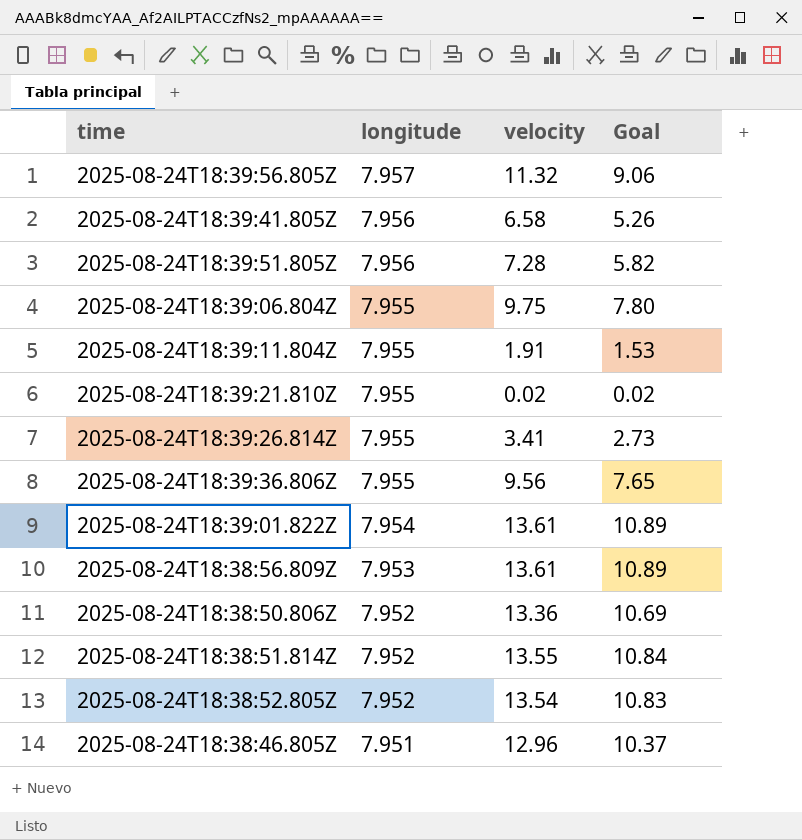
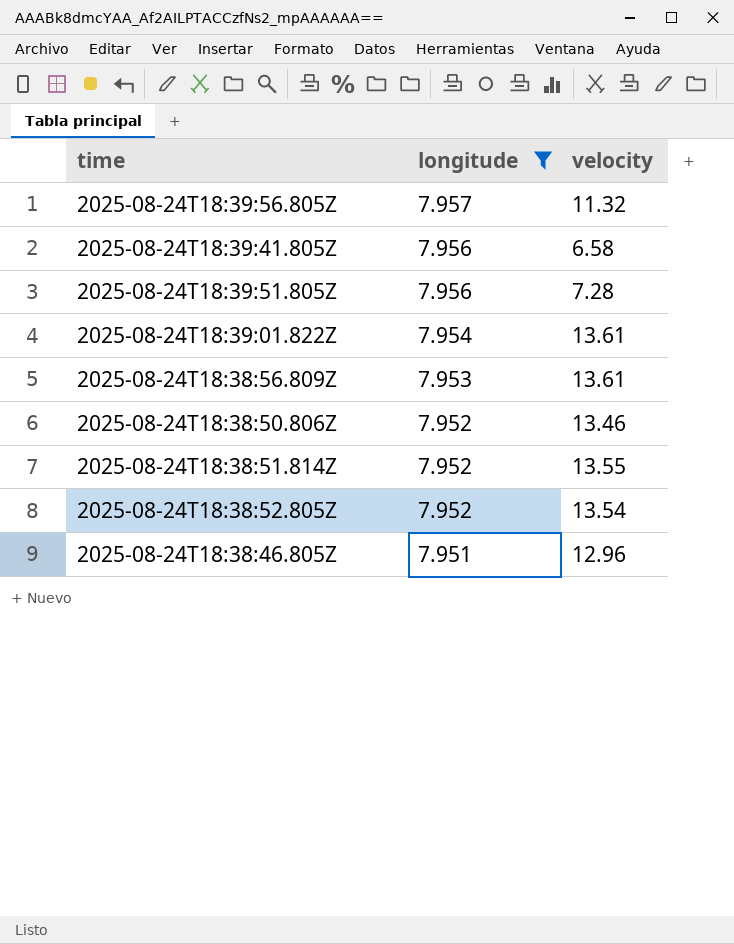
filter: none -> longitude != 7.955
column Goal | formula: [velocity] * 0.8 -> none
2025-08-24T18:38:50.806Z | velocity: 13.36 -> 13.46

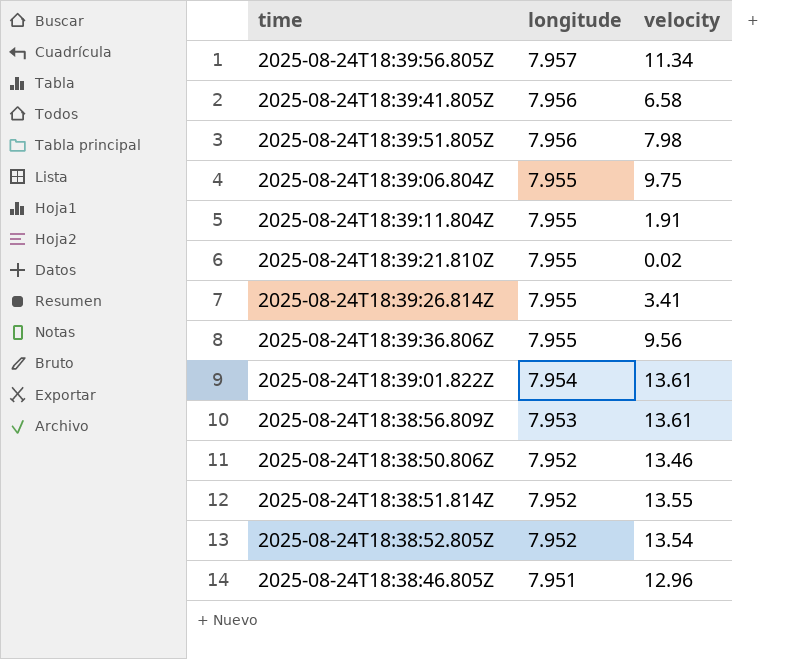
filter: longitude != 7.955 -> none
2025-08-24T18:39:56.805Z | velocity: 11.32 -> 11.34
2025-08-24T18:39:51.805Z | velocity: 7.28 -> 7.98

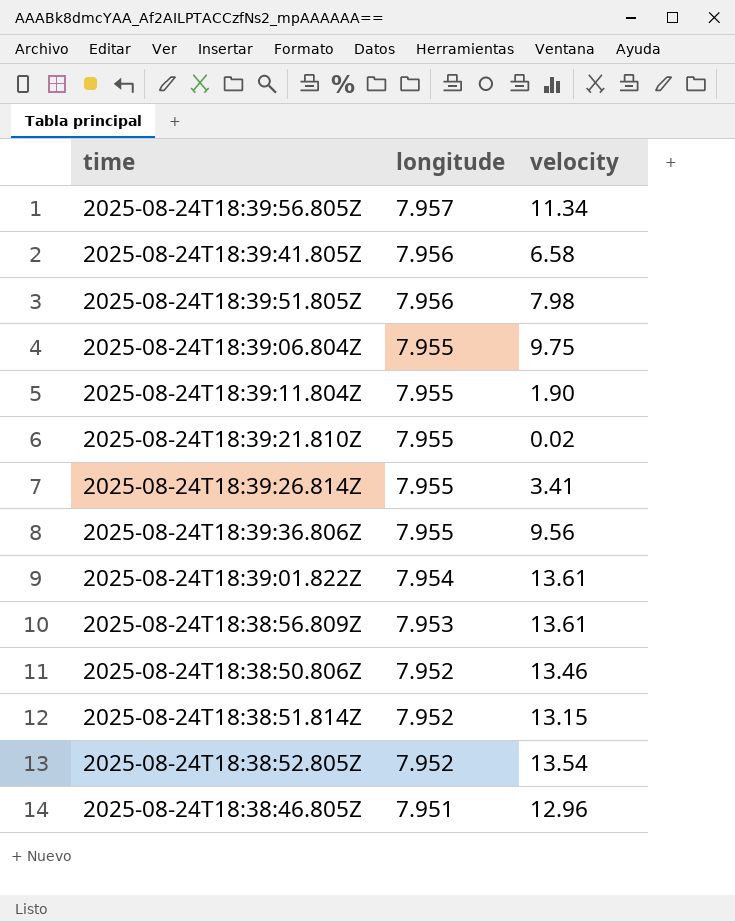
2025-08-24T18:39:11.804Z | velocity: 1.91 -> 1.90
2025-08-24T18:38:51.814Z | velocity: 13.55 -> 13.15

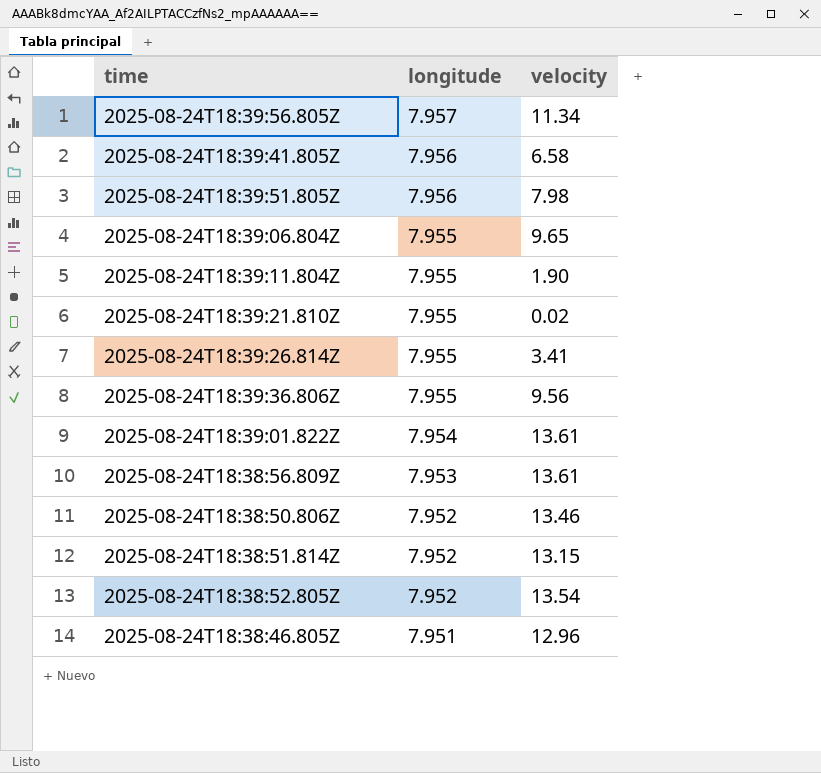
2025-08-24T18:39:06.804Z | velocity: 9.75 -> 9.65

